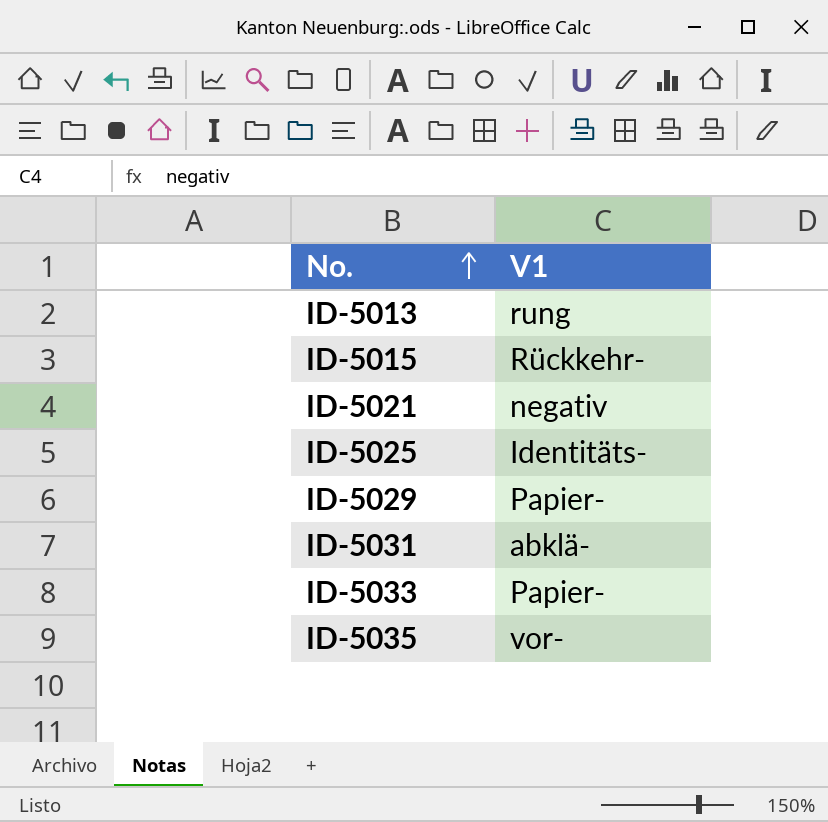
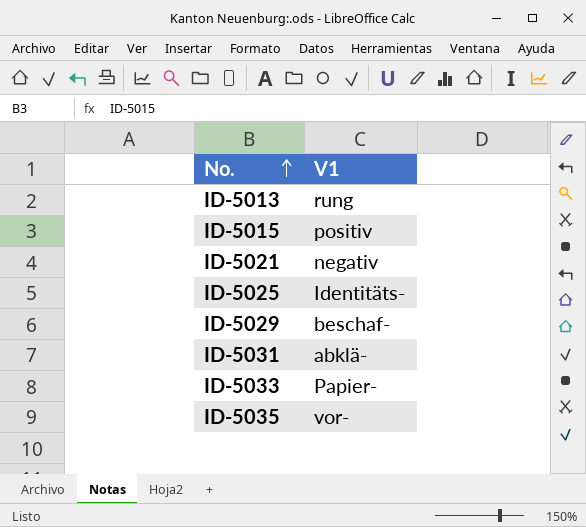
ID-5015 | V1: Rückkehr- -> positiv
ID-5029 | V1: Papier- -> beschaf-

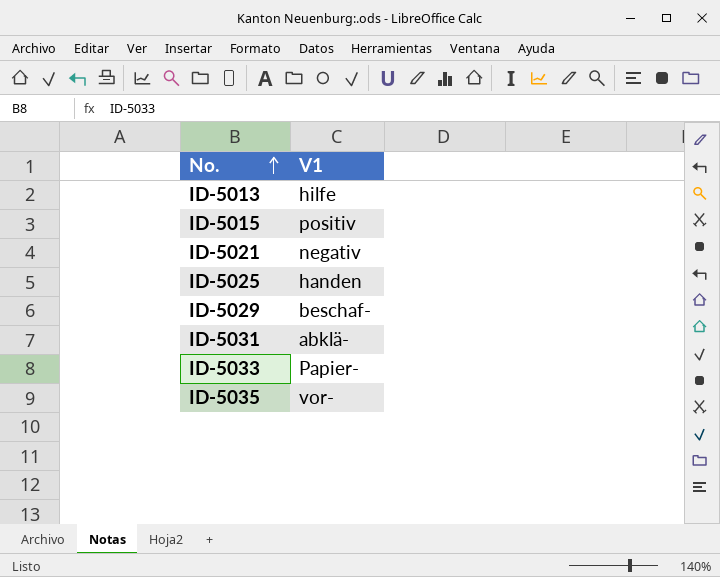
ID-5013 | V1: rung -> hilfe
ID-5025 | V1: Identitäts- -> handen

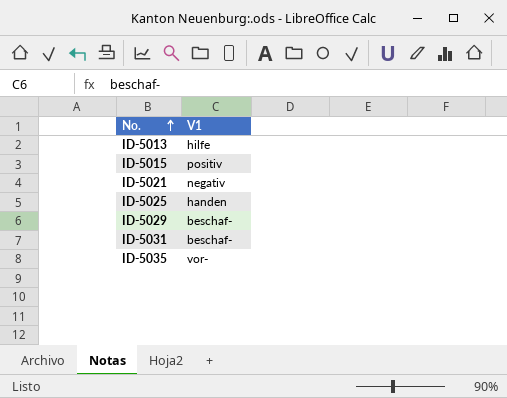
row ID-5033: Papier- -> none
ID-5031 | V1: abklä- -> beschaf-

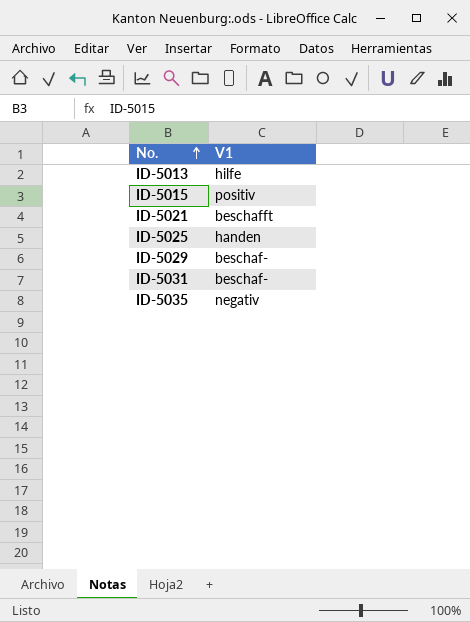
ID-5021 | V1: negativ -> beschafft
ID-5035 | V1: vor- -> negativ

